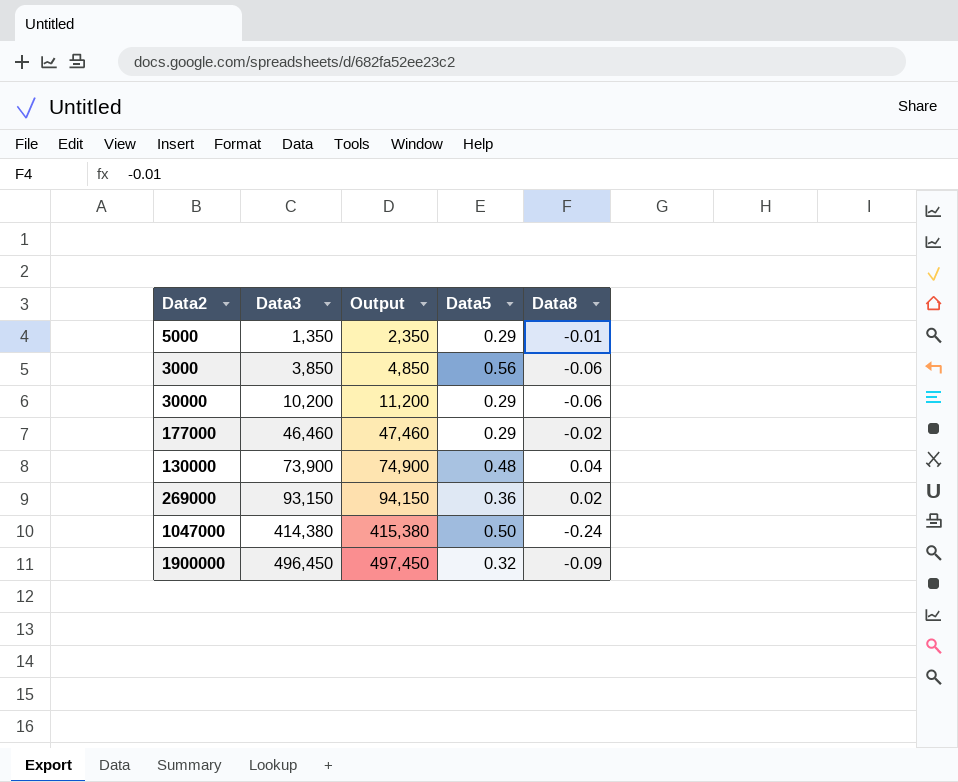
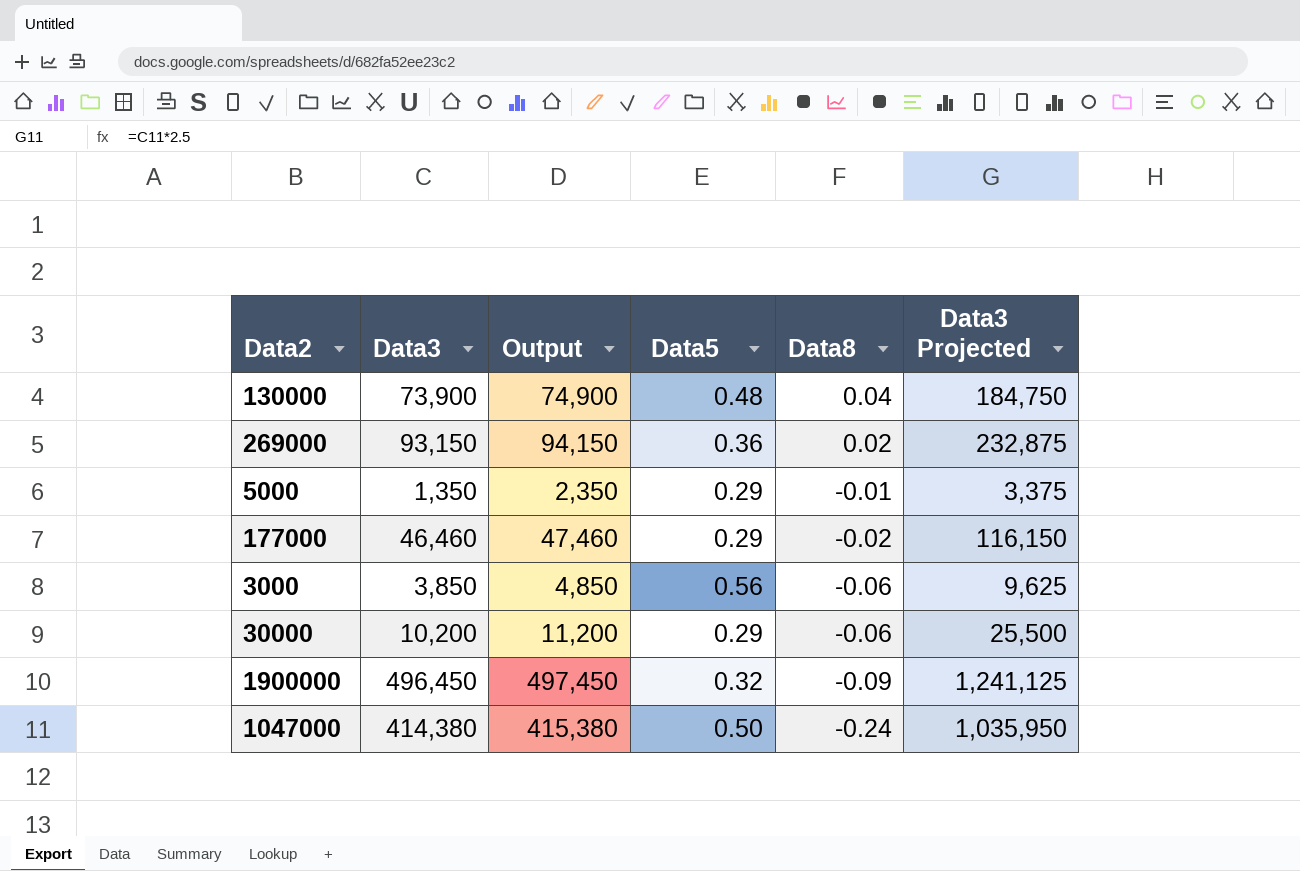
row order: Data3 ascending -> Data8 descending
column Data3 Projected | formula: none -> [Data3] * 2.5

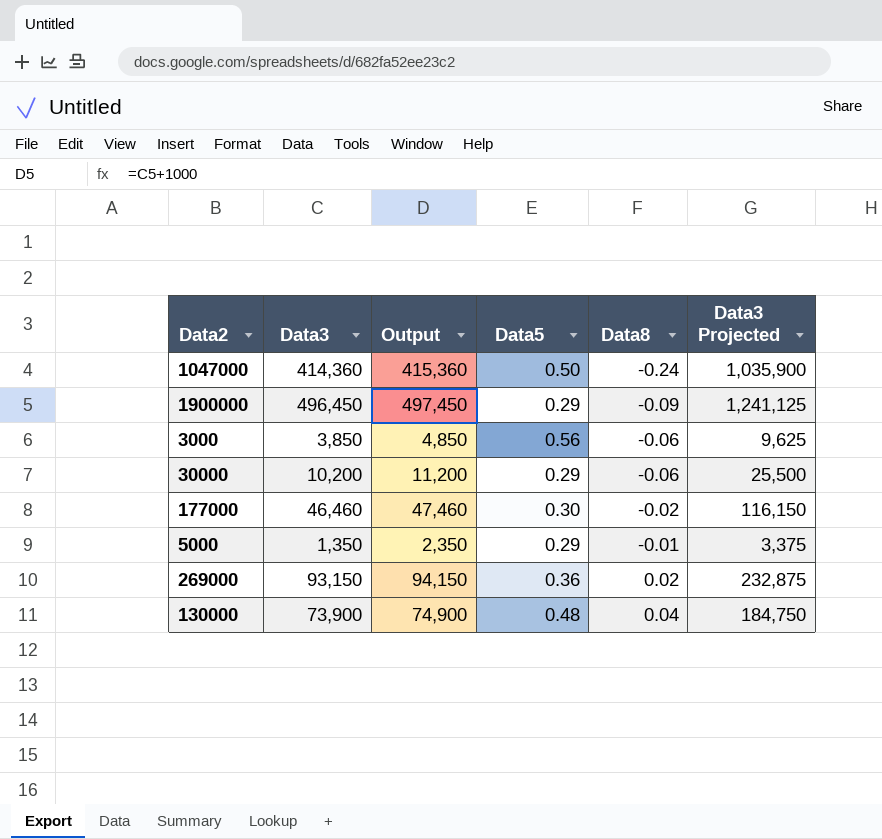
row order: Data8 descending -> Data8 ascending
1047000 | Data3: 414,380 -> 414,360
1047000 | Output: 415,380 -> 415,360
1047000 | Data3 Projected: 1,035,950 -> 1,035,900
1900000 | Data5: 0.32 -> 0.29
177000 | Data5: 0.29 -> 0.30

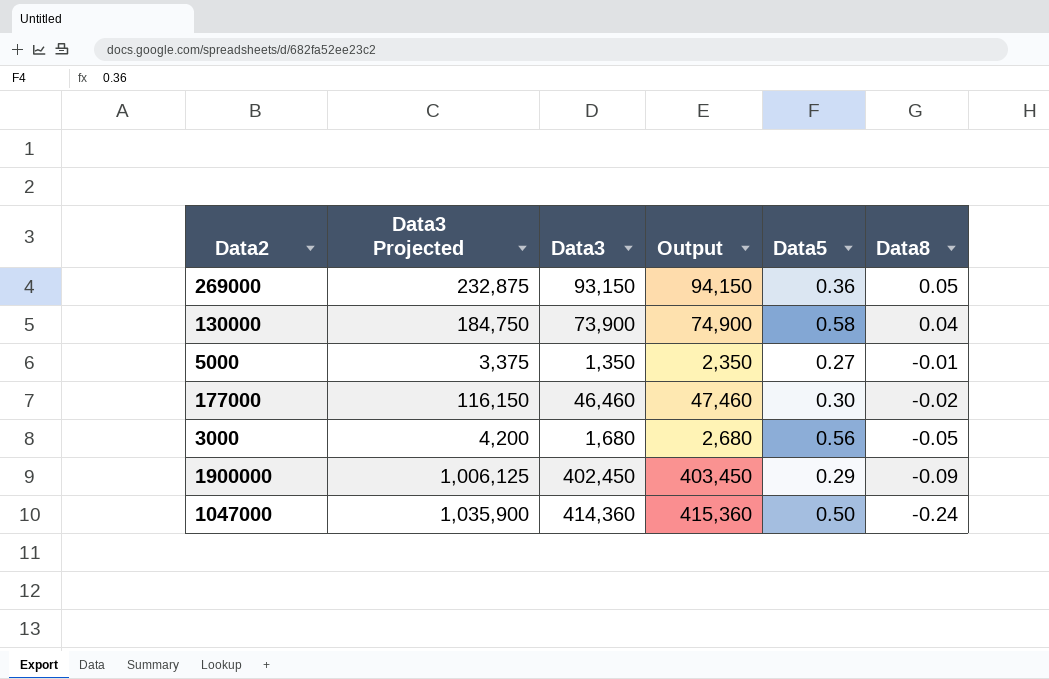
row order: Data8 ascending -> Data8 descending
column Data3 Projected | position: 6 -> 2
row 30000: 10,200 | 11,200 | 0.29 | -0.06 | 25,500 -> none
269000 | Data8: 0.02 -> 0.05
130000 | Data5: 0.48 -> 0.58
5000 | Data5: 0.29 -> 0.27
3000 | Data3 Projected: 9,625 -> 4,200
3000 | Data3: 3,850 -> 1,680
3000 | Output: 4,850 -> 2,680
3000 | Data8: -0.06 -> -0.05
1900000 | Data3 Projected: 1,241,125 -> 1,006,125
1900000 | Data3: 496,450 -> 402,450
1900000 | Output: 497,450 -> 403,450

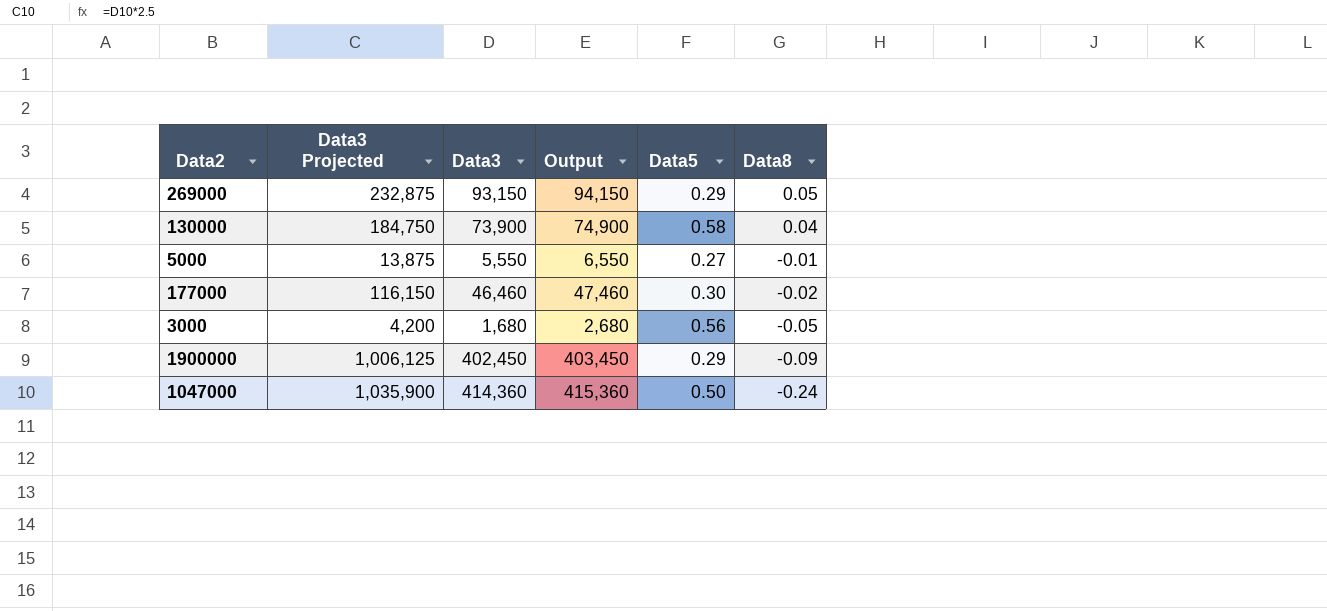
269000 | Data5: 0.36 -> 0.29
5000 | Data3 Projected: 3,375 -> 13,875
5000 | Data3: 1,350 -> 5,550
5000 | Output: 2,350 -> 6,550

